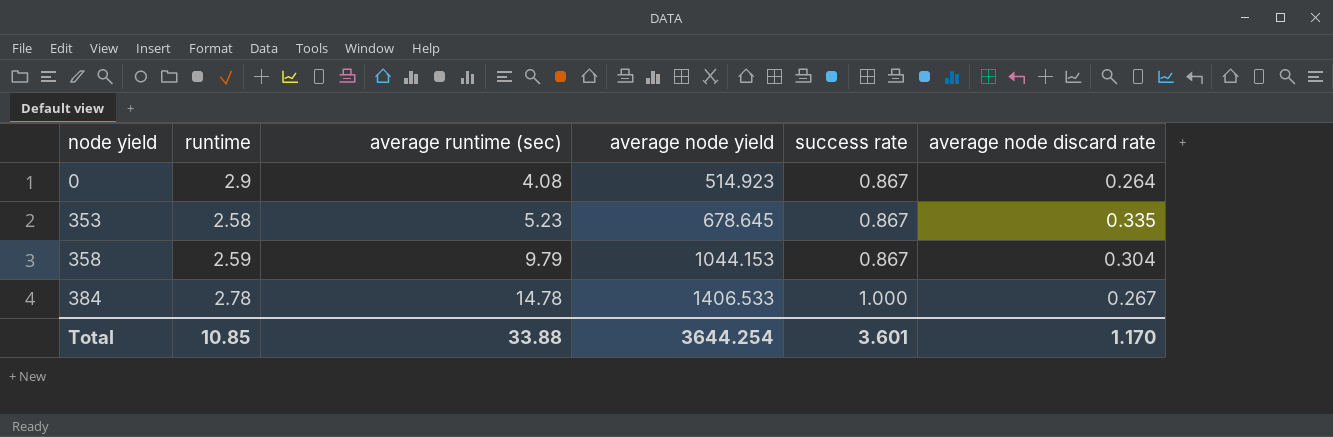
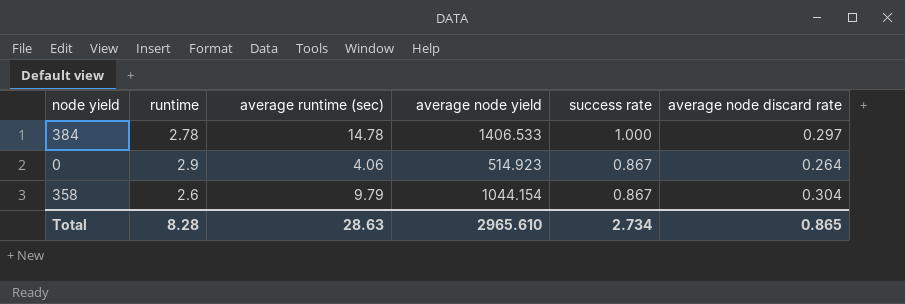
row order: node yield ascending -> success rate descending
row 353: 2.58 | 5.23 | 678.645 | 0.867 | 0.335 -> none
384 | average node discard rate: 0.267 -> 0.297
0 | average runtime (sec): 4.08 -> 4.06
358 | runtime: 2.59 -> 2.6
358 | average node yield: 1044.153 -> 1044.154
Total | runtime: 10.85 -> 8.28
Total | average runtime (sec): 33.88 -> 28.63
Total | average node yield: 3644.254 -> 2965.610
Total | success rate: 3.601 -> 2.734
Total | average node discard rate: 1.170 -> 0.865

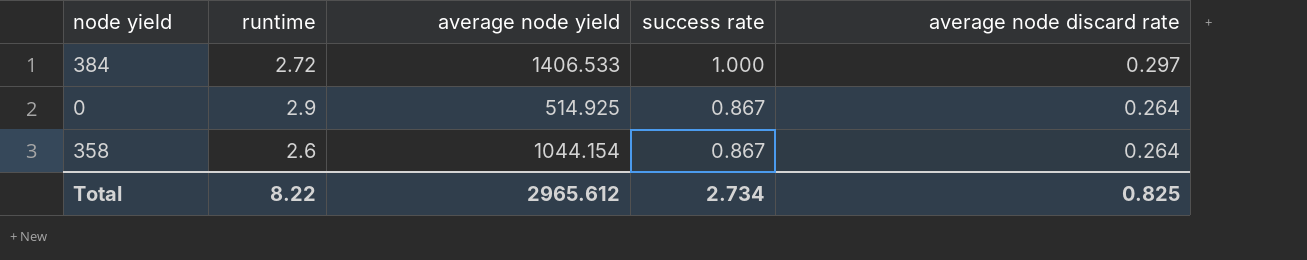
column average runtime (sec) | position: 3 -> none
384 | runtime: 2.78 -> 2.72
0 | average node yield: 514.923 -> 514.925
358 | average node discard rate: 0.304 -> 0.264
Total | runtime: 8.28 -> 8.22
Total | average node yield: 2965.610 -> 2965.612
Total | average node discard rate: 0.865 -> 0.825

